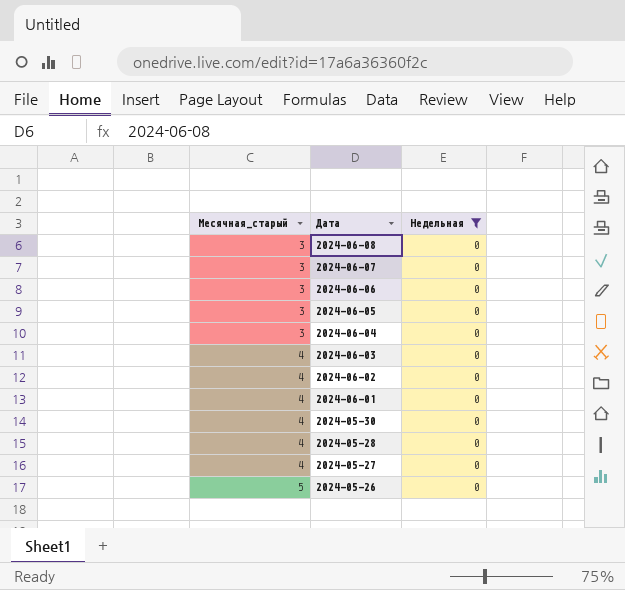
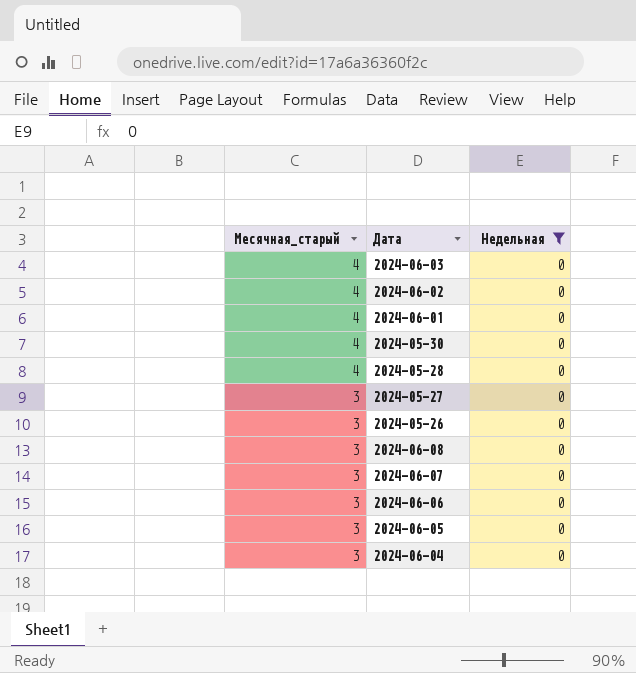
row order: Месячная_старый ascending -> Месячная_старый descending
2024-05-27 | Месячная_старый: 4 -> 3
2024-05-26 | Месячная_старый: 5 -> 3

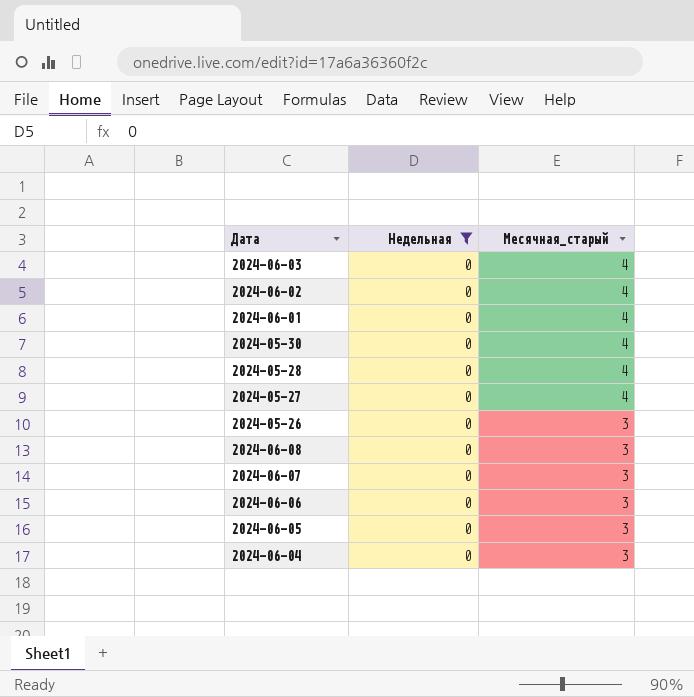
column Месячная_старый | position: 1 -> 3
2024-05-27 | Месячная_старый: 3 -> 4

